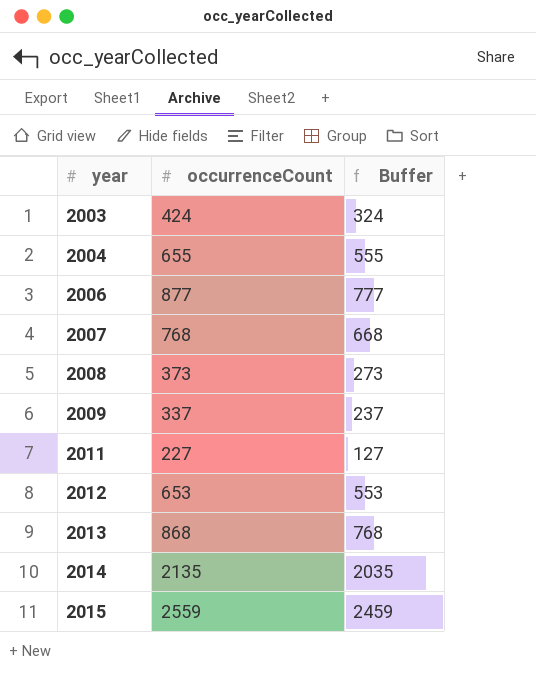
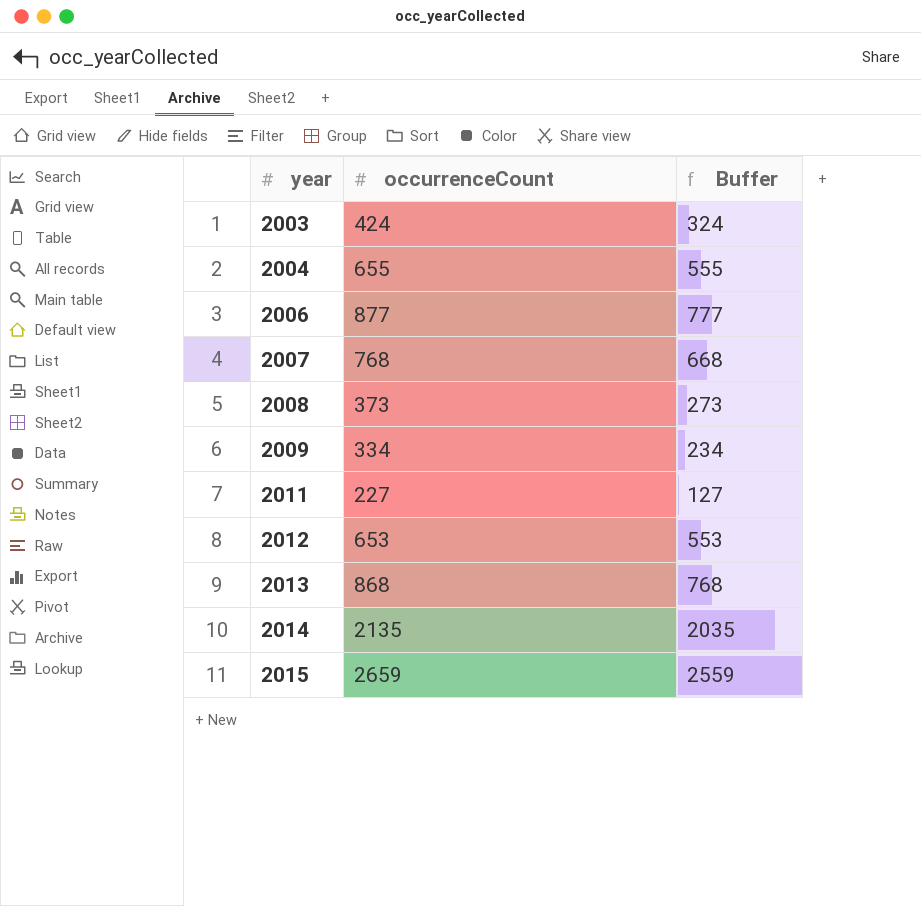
2009 | occurrenceCount: 337 -> 334
2009 | Buffer: 237 -> 234
2015 | occurrenceCount: 2559 -> 2659
2015 | Buffer: 2459 -> 2559

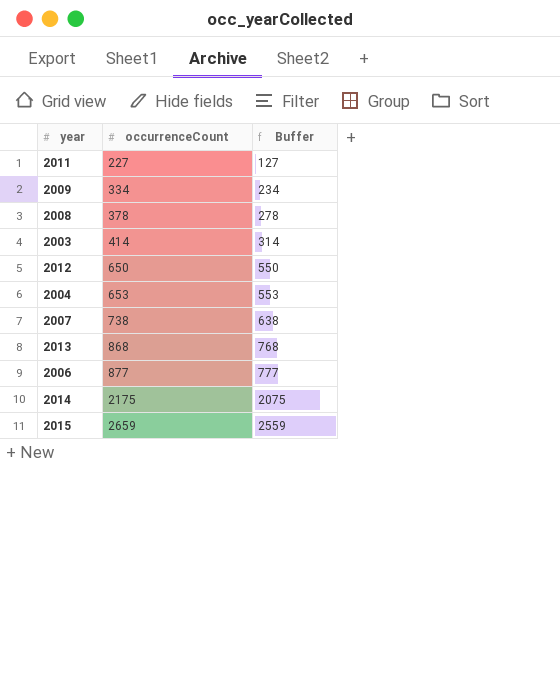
row order: year ascending -> occurrenceCount ascending
2008 | occurrenceCount: 373 -> 378
2008 | Buffer: 273 -> 278
2003 | occurrenceCount: 424 -> 414
2003 | Buffer: 324 -> 314
2012 | occurrenceCount: 653 -> 650
2012 | Buffer: 553 -> 550
2004 | occurrenceCount: 655 -> 653
2004 | Buffer: 555 -> 553
2007 | occurrenceCount: 768 -> 738
2007 | Buffer: 668 -> 638
2014 | occurrenceCount: 2135 -> 2175
2014 | Buffer: 2035 -> 2075

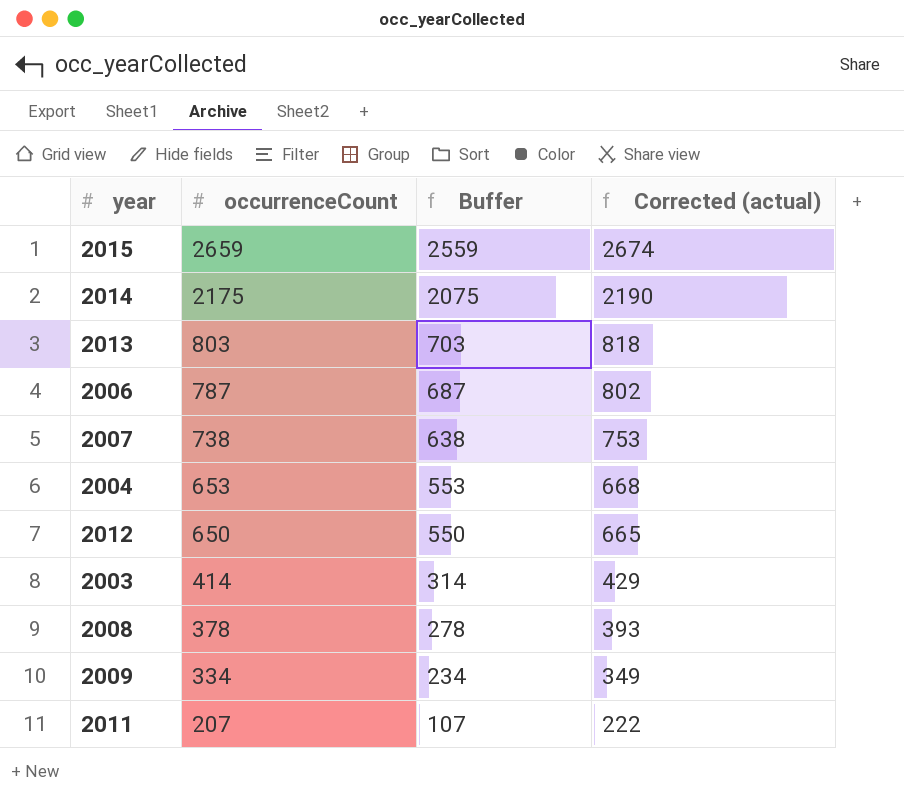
row order: occurrenceCount ascending -> occurrenceCount descending
column Corrected (actual) | formula: none -> [occurrenceCount] + 15
2013 | occurrenceCount: 868 -> 803
2013 | Buffer: 768 -> 703
2006 | occurrenceCount: 877 -> 787
2006 | Buffer: 777 -> 687
2011 | occurrenceCount: 227 -> 207
2011 | Buffer: 127 -> 107

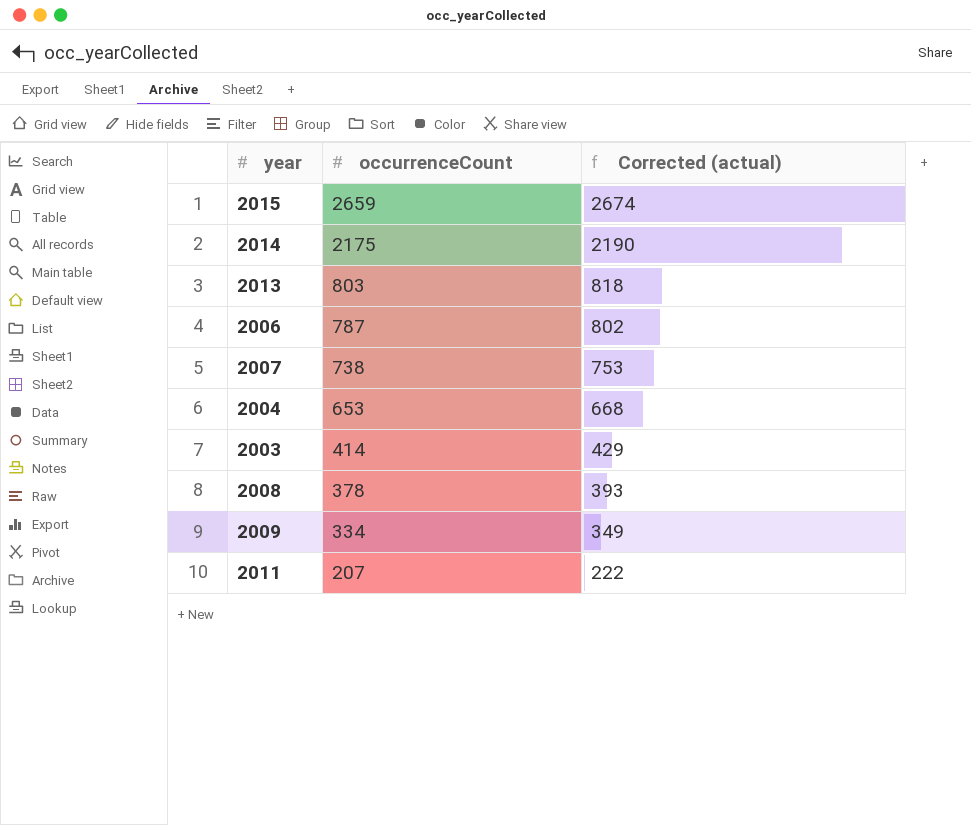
column Buffer | formula: [occurrenceCount] - 100 -> none
row 2012: 650 | 550 | 665 -> none

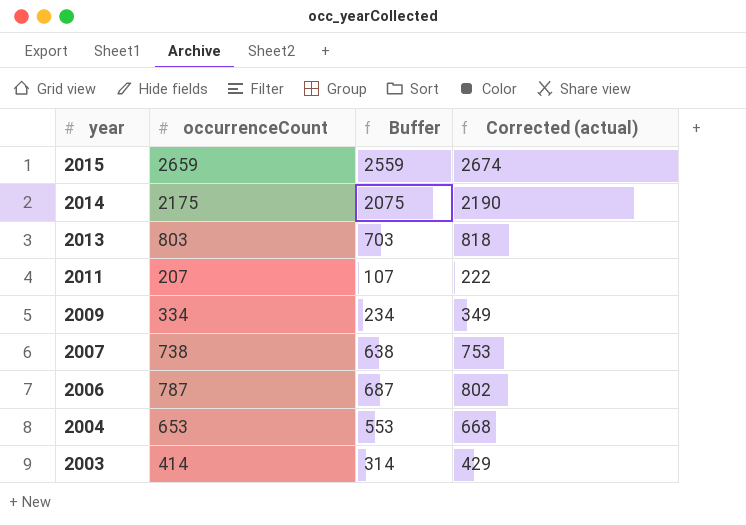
row order: occurrenceCount descending -> year descending
column Buffer | formula: none -> [occurrenceCount] - 100
row 2008: 378 | 393 -> none

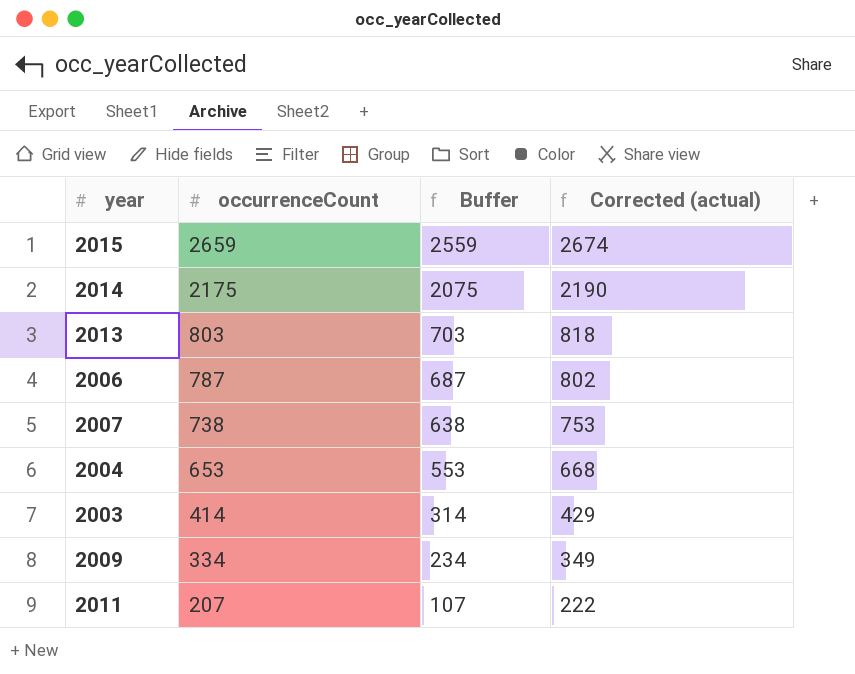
row order: year descending -> occurrenceCount descending

